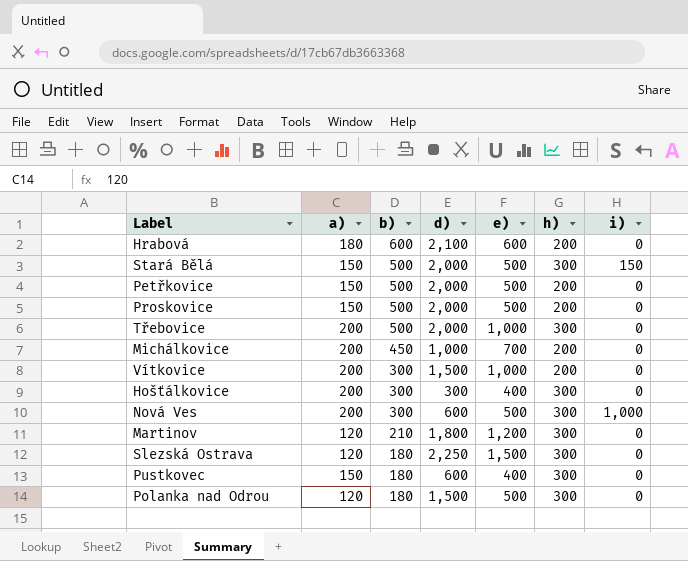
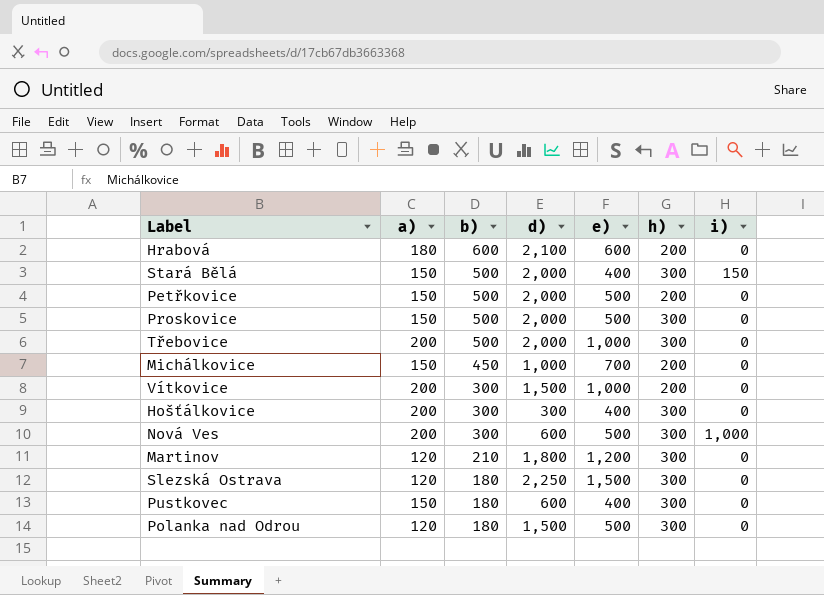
Stará Bělá | e): 500 -> 400
Proskovice | h): 200 -> 300
Michálkovice | a): 200 -> 150

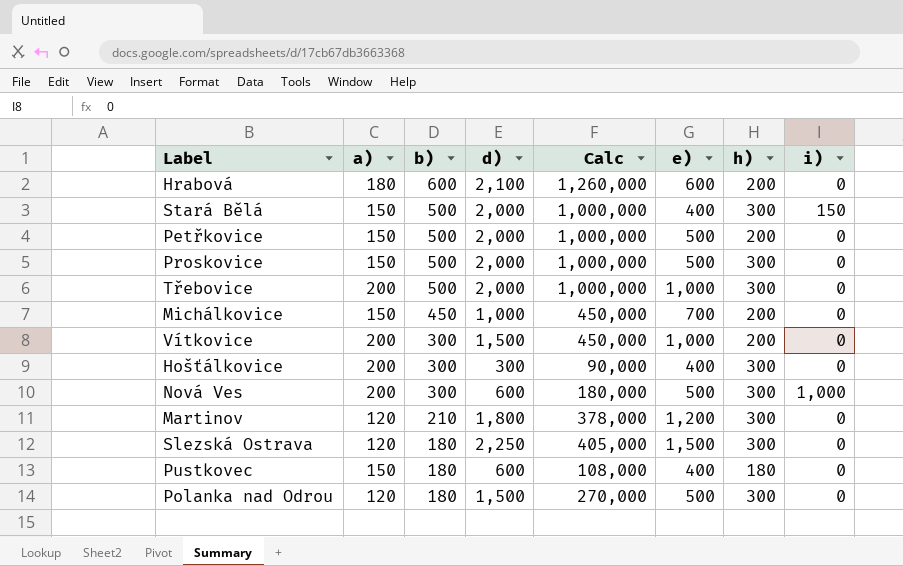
column Calc | formula: none -> [b)] * [d)]
Pustkovec | h): 300 -> 180

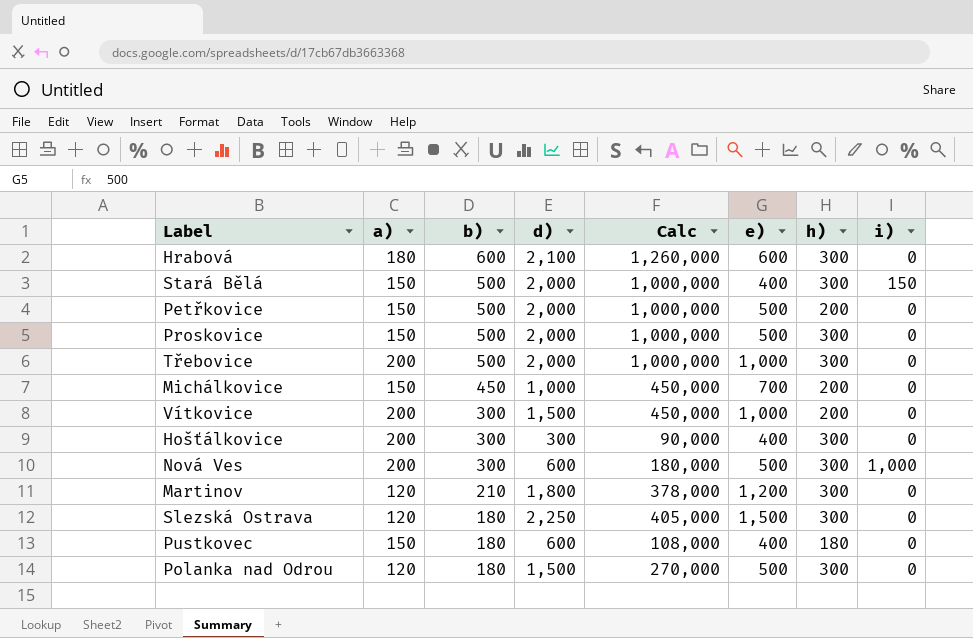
Hrabová | h): 200 -> 300

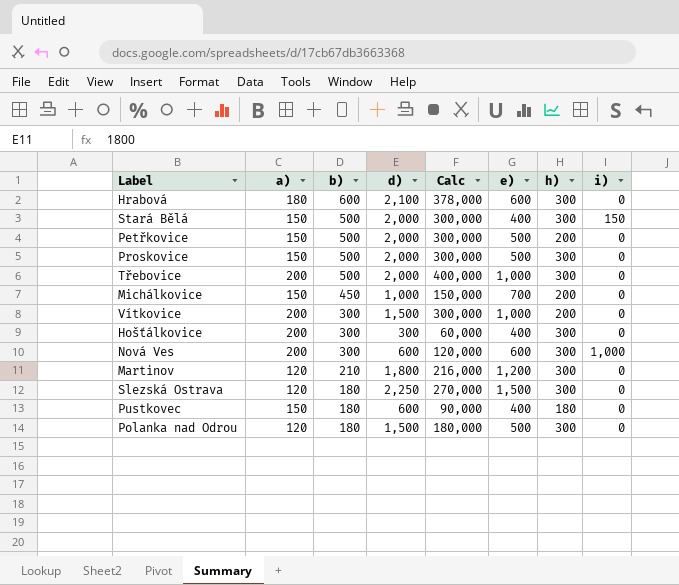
column Calc | formula: [b)] * [d)] -> [a)] * [d)]
Nová Ves | e): 500 -> 600

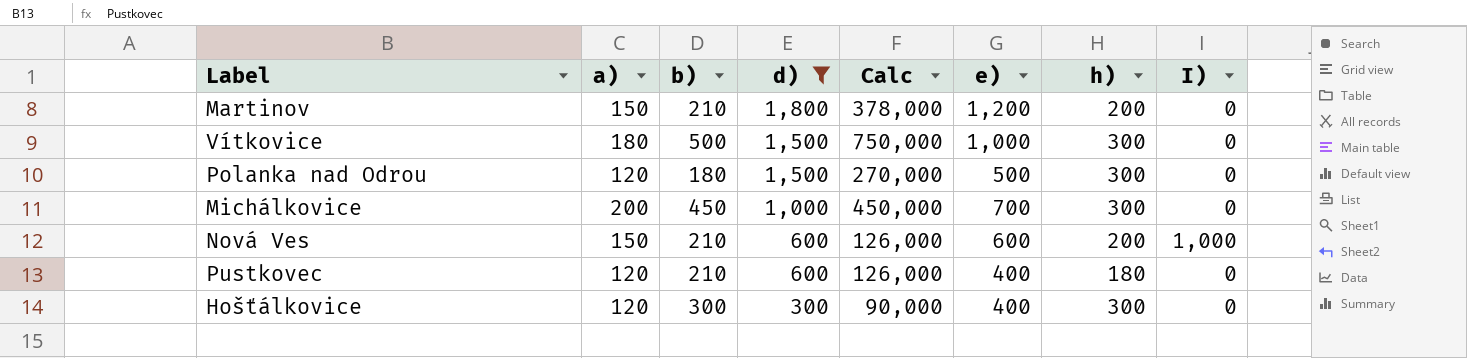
filter: none -> d) <= 1,800
row order: b) descending -> d) descending
column Calc | formula: [a)] * [d)] -> [b)] * [d)]
column name: i) -> I)
Martinov | a): 120 -> 150
Martinov | h): 300 -> 200
Vítkovice | a): 200 -> 180
Vítkovice | b): 300 -> 500
Vítkovice | h): 200 -> 300
Michálkovice | a): 150 -> 200
Michálkovice | h): 200 -> 300
Nová Ves | a): 200 -> 150
Nová Ves | b): 300 -> 210
Nová Ves | h): 300 -> 200
Pustkovec | a): 150 -> 120
Pustkovec | b): 180 -> 210
Hošťálkovice | a): 200 -> 120

